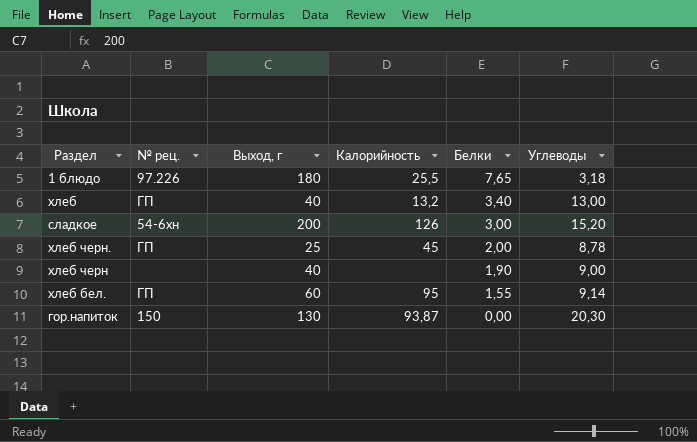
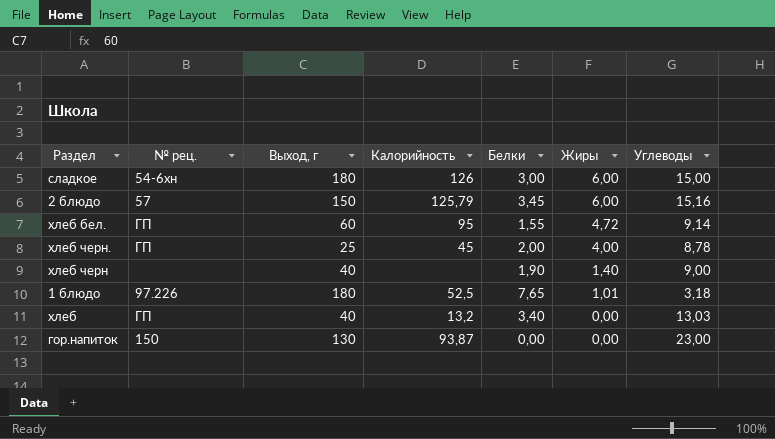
row order: Белки descending -> Жиры descending
column Жиры | position: none -> 6
сладкое | Выход, г: 200 -> 180
сладкое | Углеводы: 15,20 -> 15,00
row 2 блюдо: none -> 57 | 150 | 125,79 | 3,45 | 6,00 | 15,16
1 блюдо | Калорийность: 25,5 -> 52,5
хлеб | Углеводы: 13,00 -> 13,03
гор.напиток | Углеводы: 20,30 -> 23,00

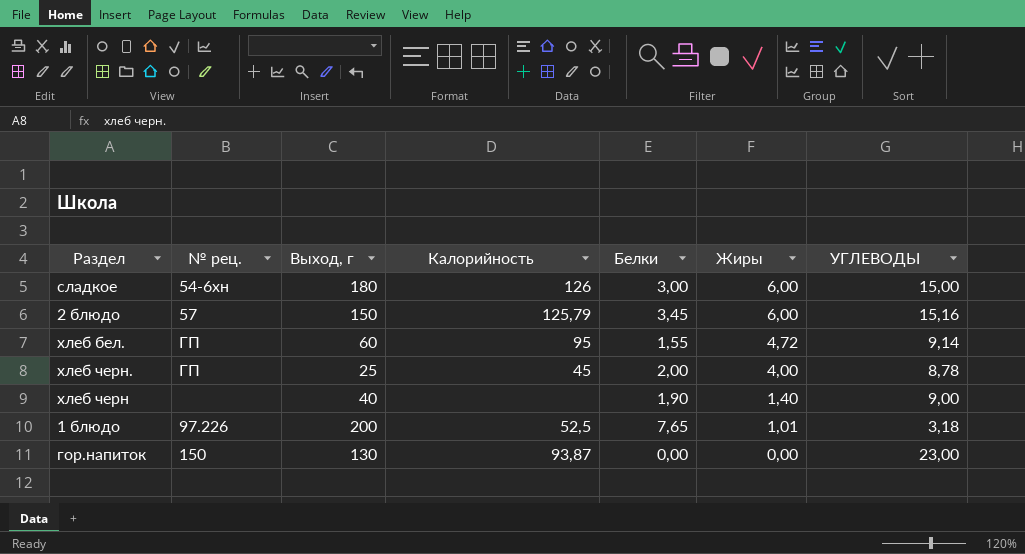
column name: Углеводы -> УГЛЕВОДЫ
row хлеб: ГП | 40 | 13,2 | 3,40 | 0,00 | 13,03 -> none
1 блюдо | Выход, г: 180 -> 200

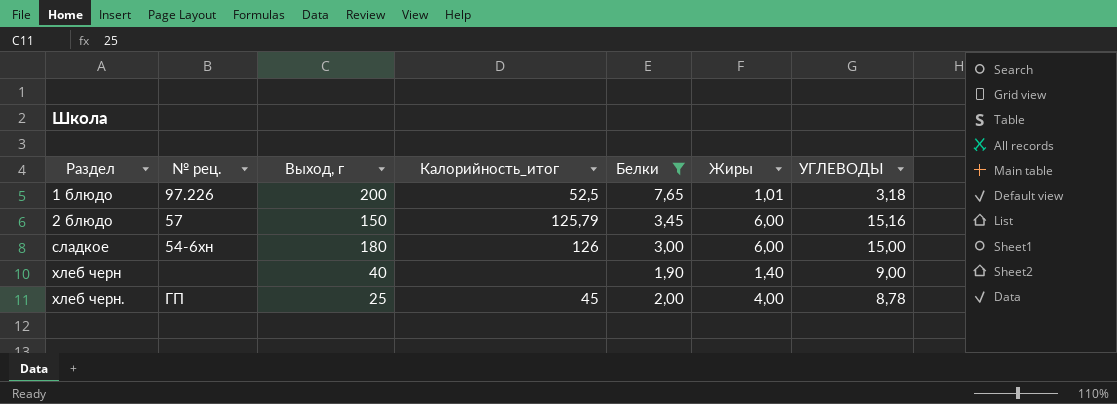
filter: none -> Белки >= 1,90
row order: Жиры descending -> Раздел ascending
column name: Калорийность -> Калорийность_итог

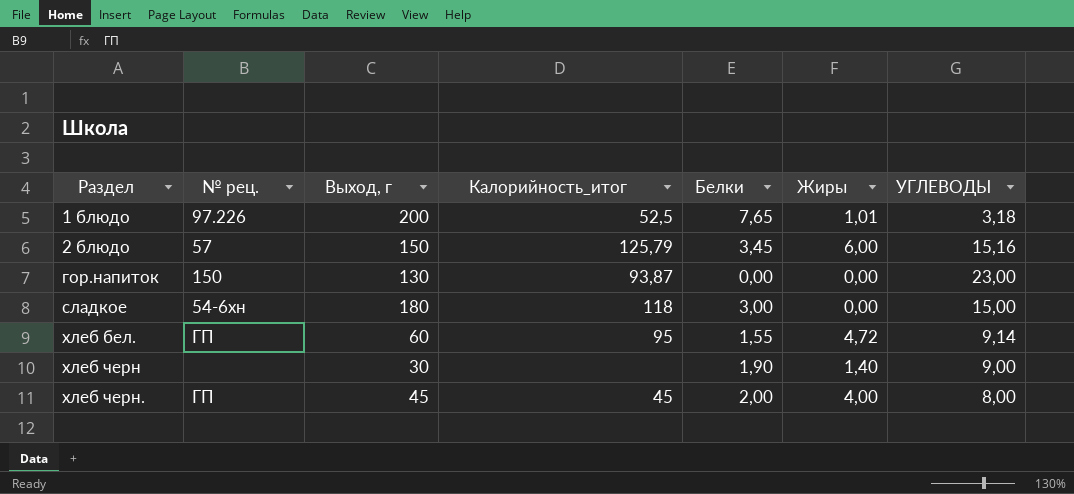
filter: Белки >= 1,90 -> none
сладкое | Калорийность_итог: 126 -> 118
сладкое | Жиры: 6,00 -> 0,00
хлеб черн | Выход, г: 40 -> 30
хлеб черн. | Выход, г: 25 -> 45
хлеб черн. | УГЛЕВОДЫ: 8,78 -> 8,00

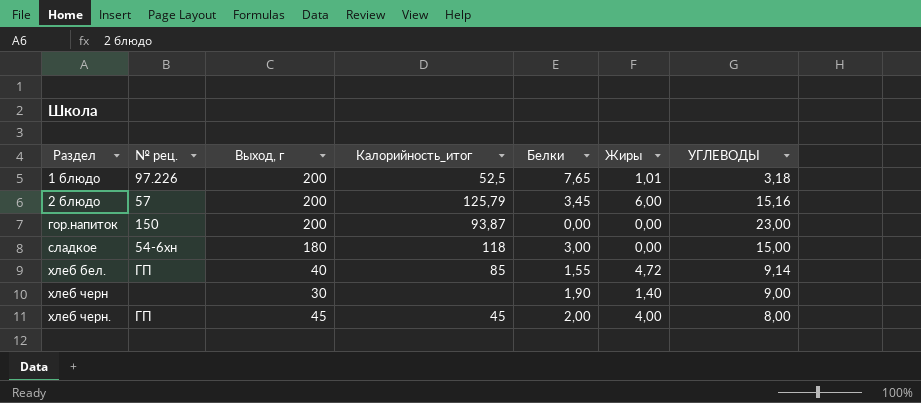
2 блюдо | Выход, г: 150 -> 200
гор.напиток | Выход, г: 130 -> 200
хлеб бел. | Выход, г: 60 -> 40
хлеб бел. | Калорийность_итог: 95 -> 85

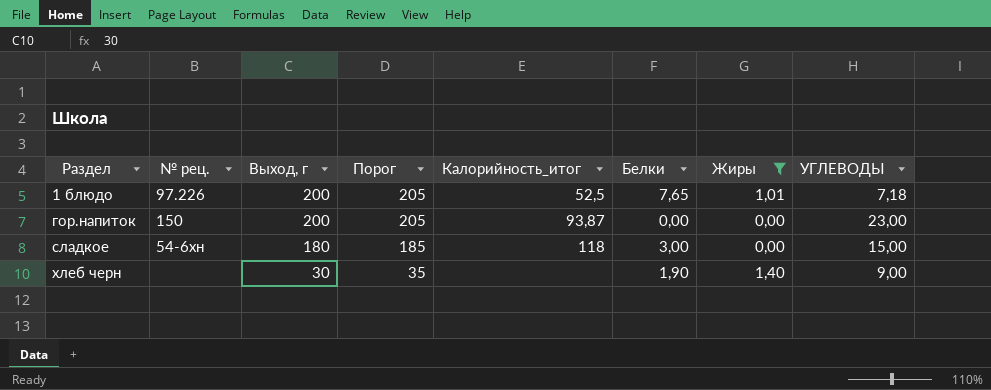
filter: none -> Жиры <= 1,40
column Порог | formula: none -> [Выход, г] + 5
1 блюдо | УГЛЕВОДЫ: 3,18 -> 7,18

